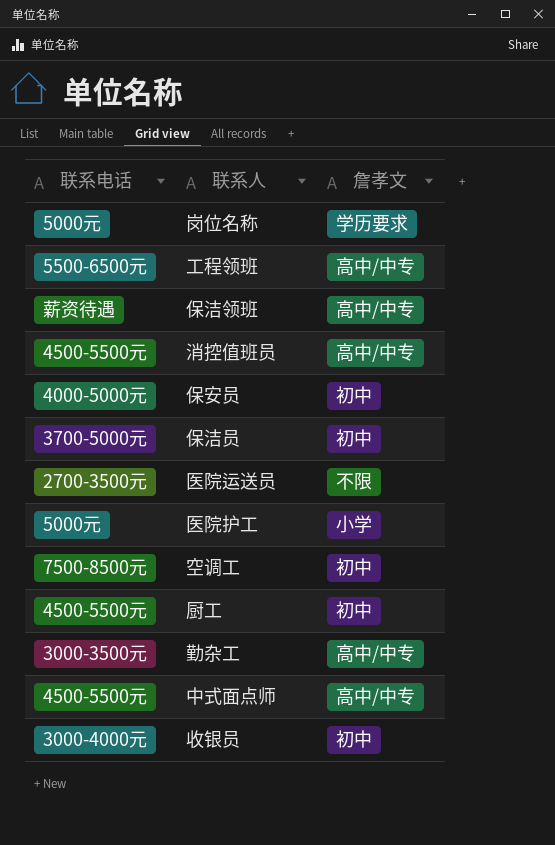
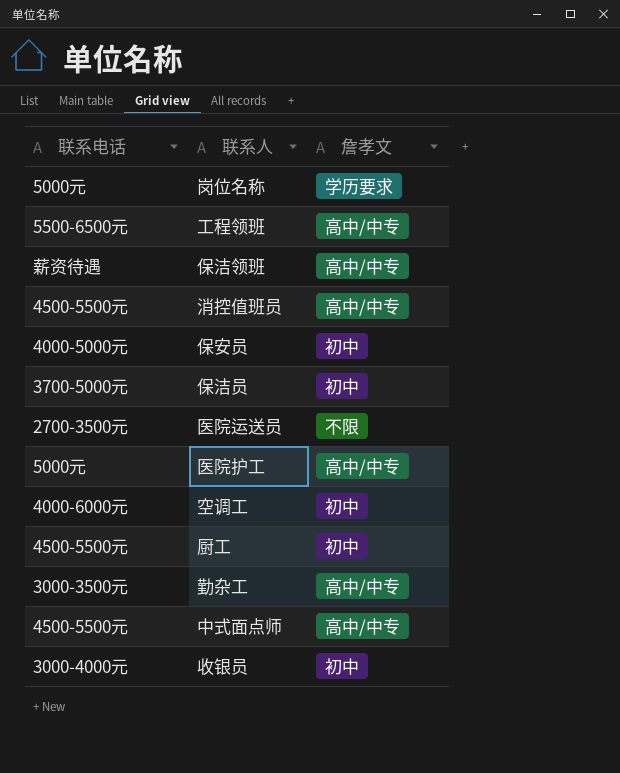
医院护工 | 詹孝文: 小学 -> 高中/中专
空调工 | 联系电话: 7500-8500元 -> 4000-6000元

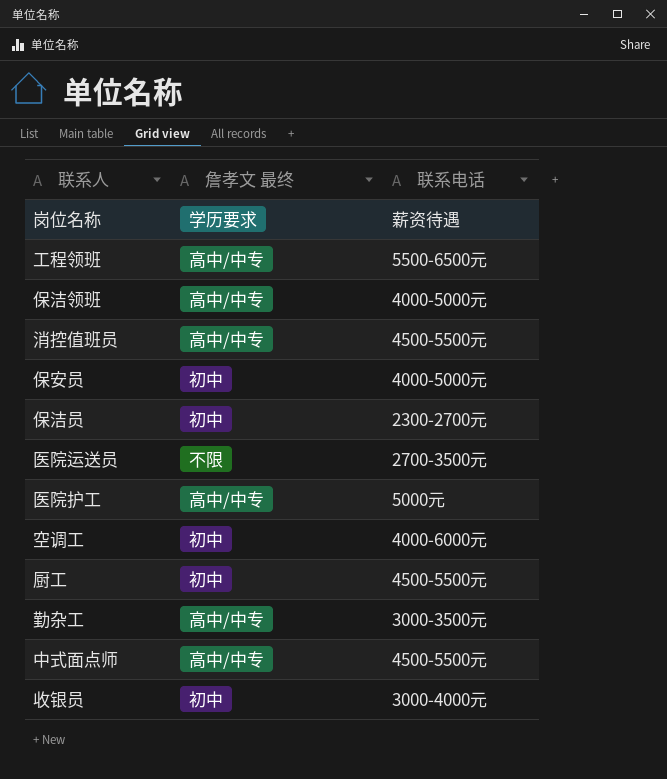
column name: 詹孝文 -> 詹孝文 最终
column 联系电话 | position: 1 -> 3
岗位名称 | 联系电话: 5000元 -> 薪资待遇
保洁领班 | 联系电话: 薪资待遇 -> 4000-5000元
保洁员 | 联系电话: 3700-5000元 -> 2300-2700元

